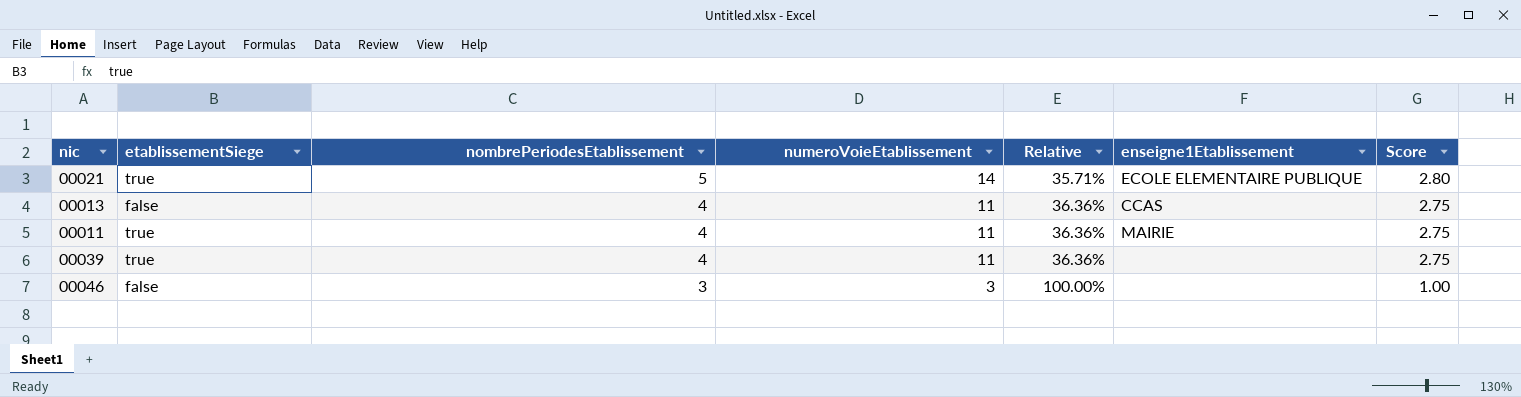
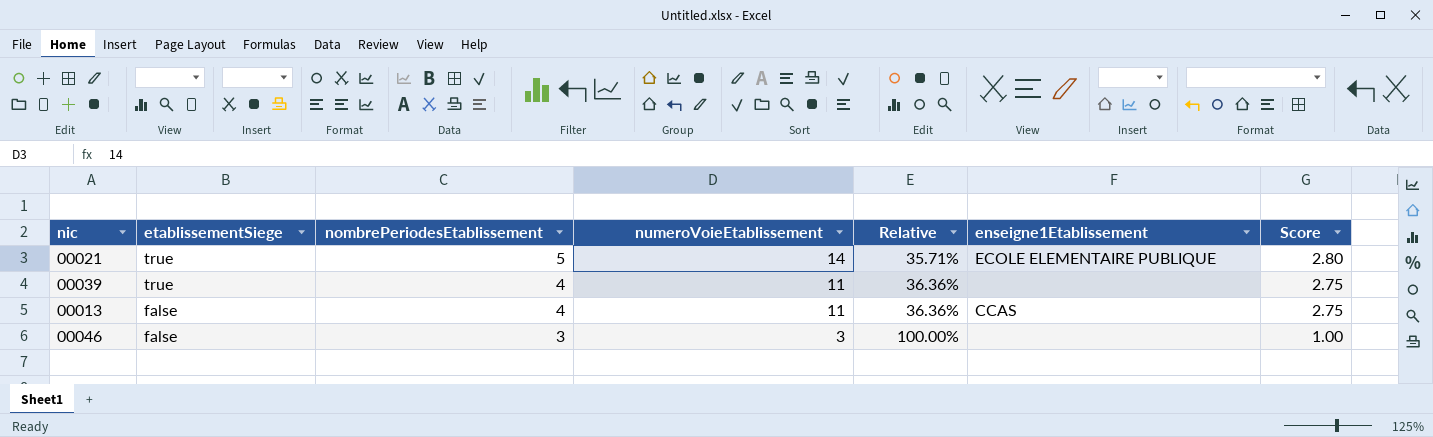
row order: nombrePeriodesEtablissement descending -> etablissementSiege descending
row 00011: true | 4 | 11 | 36.36% | MAIRIE | 2.75 -> none

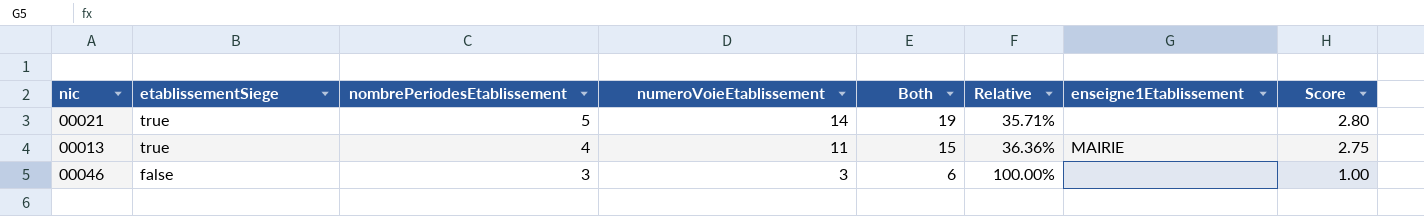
column Both | formula: none -> [nombrePeriodesEtablissement] + [numeroVoieEtablissement]
row 00039: true | 4 | 11 | 36.36% | none | 2.75 -> none
00021 | enseigne1Etablissement: ECOLE ELEMENTAIRE PUBLIQUE -> none
00013 | etablissementSiege: false -> true
00013 | enseigne1Etablissement: CCAS -> MAIRIE

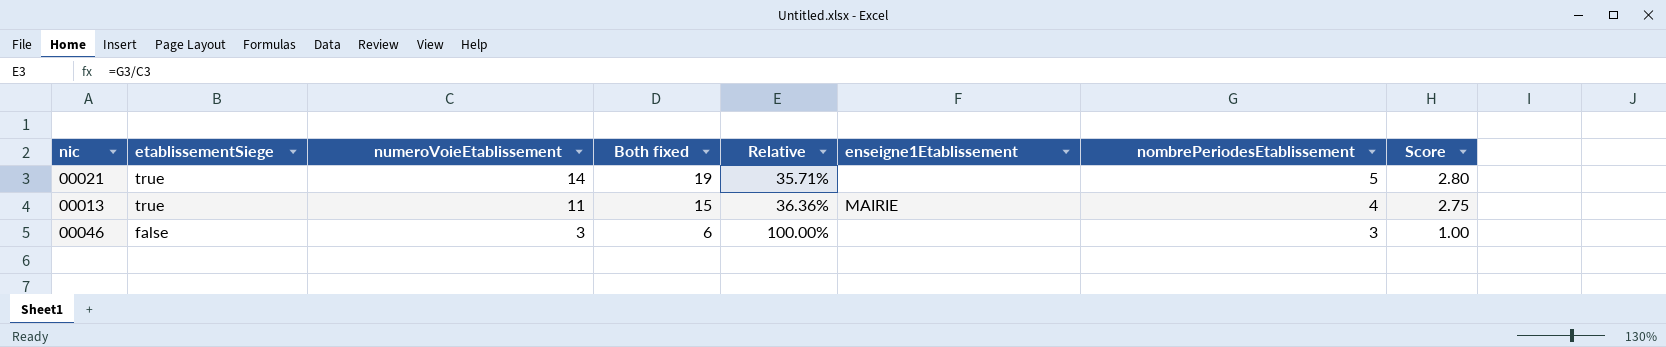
column name: Both -> Both fixed
column nombrePeriodesEtablissement | position: 3 -> 7

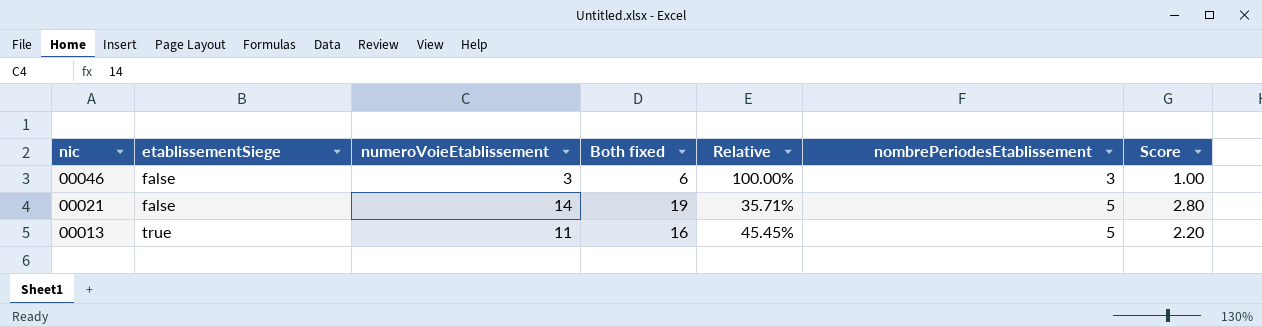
row order: etablissementSiege descending -> nic descending
column enseigne1Etablissement | position: 6 -> none
00021 | etablissementSiege: true -> false
00013 | Both fixed: 15 -> 16
00013 | Relative: 36.36% -> 45.45%
00013 | nombrePeriodesEtablissement: 4 -> 5
00013 | Score: 2.75 -> 2.20

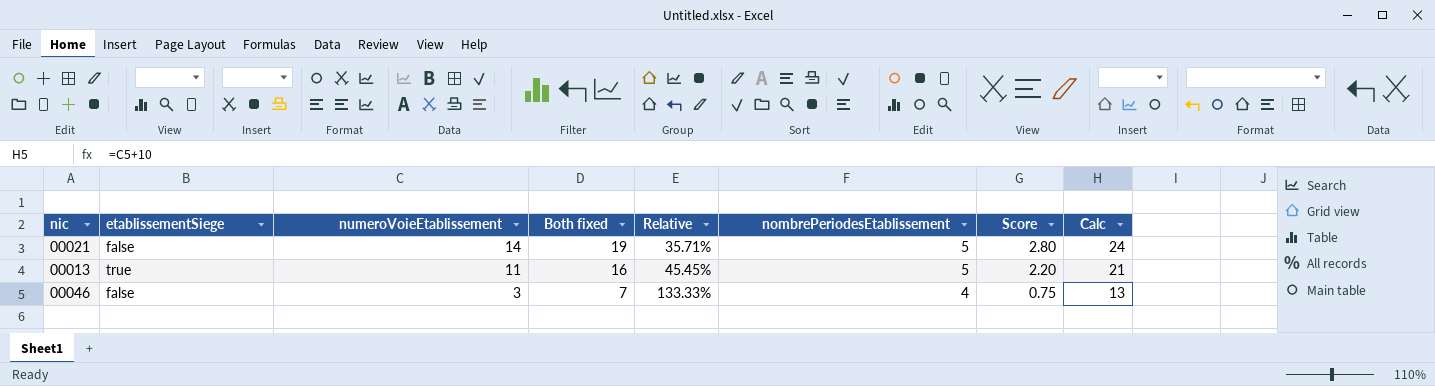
row order: nic descending -> numeroVoieEtablissement descending
column Calc | formula: none -> [numeroVoieEtablissement] + 10
00046 | Both fixed: 6 -> 7
00046 | Relative: 100.00% -> 133.33%
00046 | nombrePeriodesEtablissement: 3 -> 4
00046 | Score: 1.00 -> 0.75

